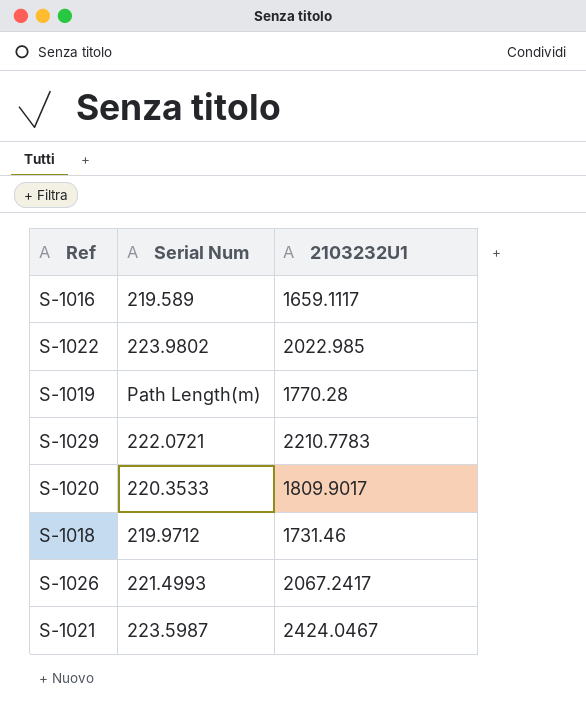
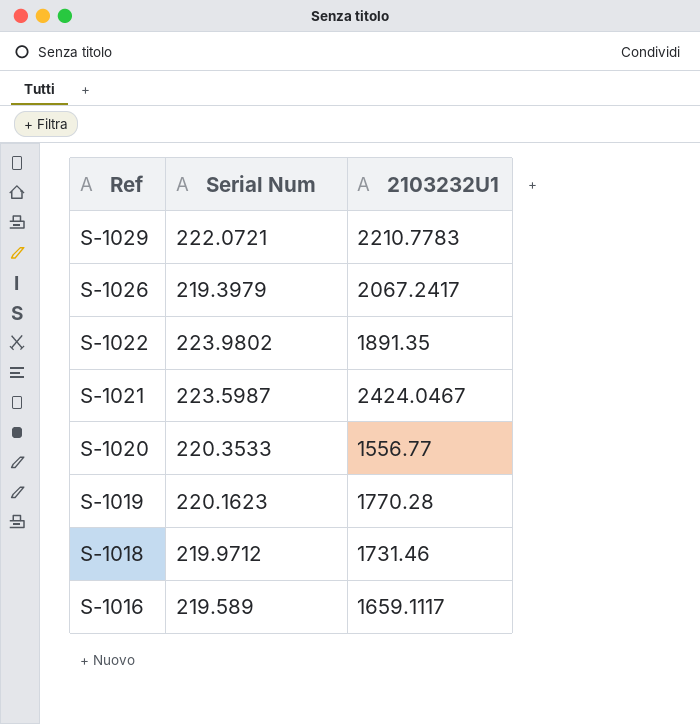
row order: none -> Ref descending
S-1026 | Serial Num: 221.4993 -> 219.3979
S-1022 | 2103232U1: 2022.985 -> 1891.35
S-1020 | 2103232U1: 1809.9017 -> 1556.77
S-1019 | Serial Num: Path Length(m) -> 220.1623

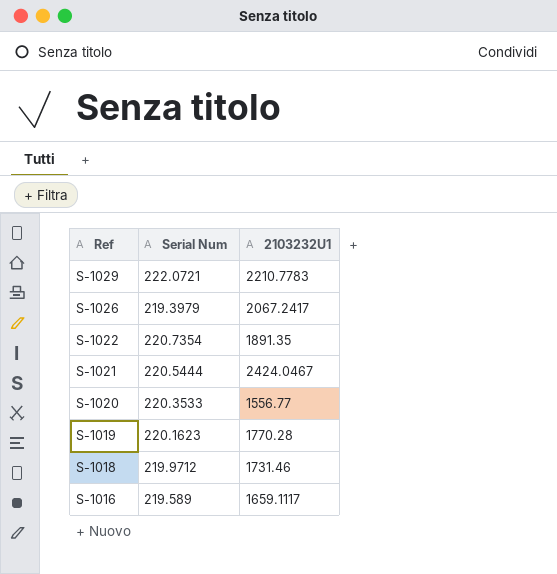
S-1022 | Serial Num: 223.9802 -> 220.7354
S-1021 | Serial Num: 223.5987 -> 220.5444

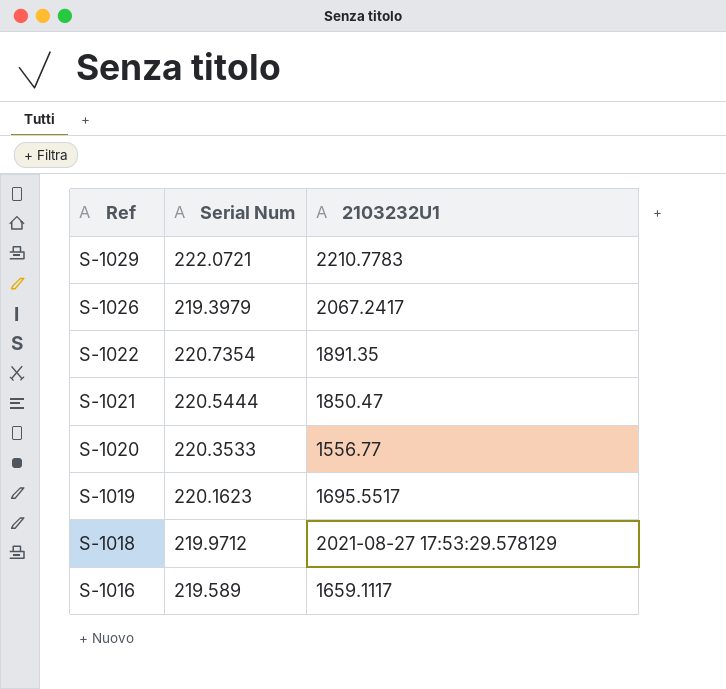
S-1021 | 2103232U1: 2424.0467 -> 1850.47
S-1019 | 2103232U1: 1770.28 -> 1695.5517
S-1018 | 2103232U1: 1731.46 -> 2021-08-27 17:53:29.578129

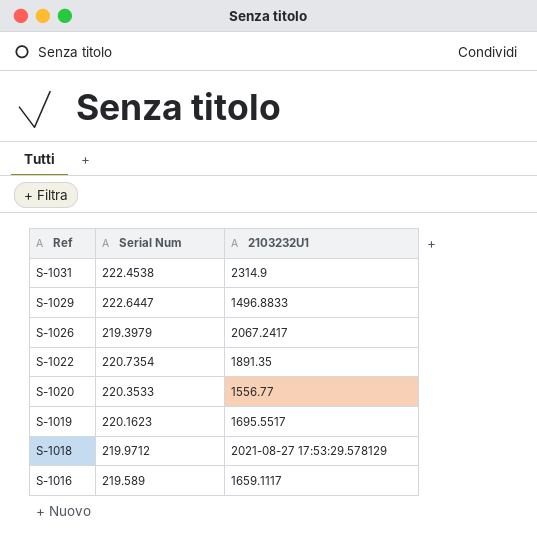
row S-1021: 220.5444 | 1850.47 -> none
row S-1031: none -> 222.4538 | 2314.9
S-1029 | Serial Num: 222.0721 -> 222.6447
S-1029 | 2103232U1: 2210.7783 -> 1496.8833

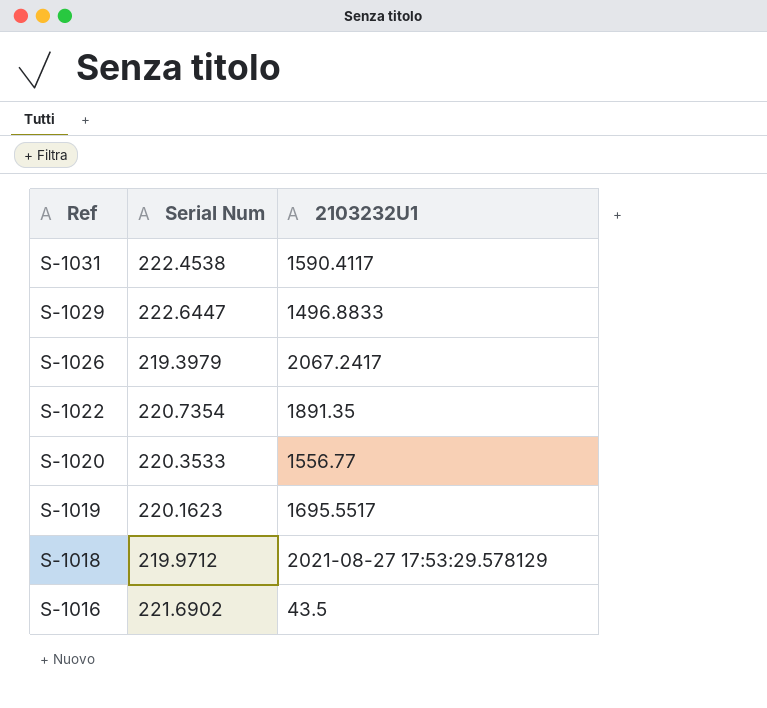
S-1031 | 2103232U1: 2314.9 -> 1590.4117
S-1016 | Serial Num: 219.589 -> 221.6902
S-1016 | 2103232U1: 1659.1117 -> 43.5

